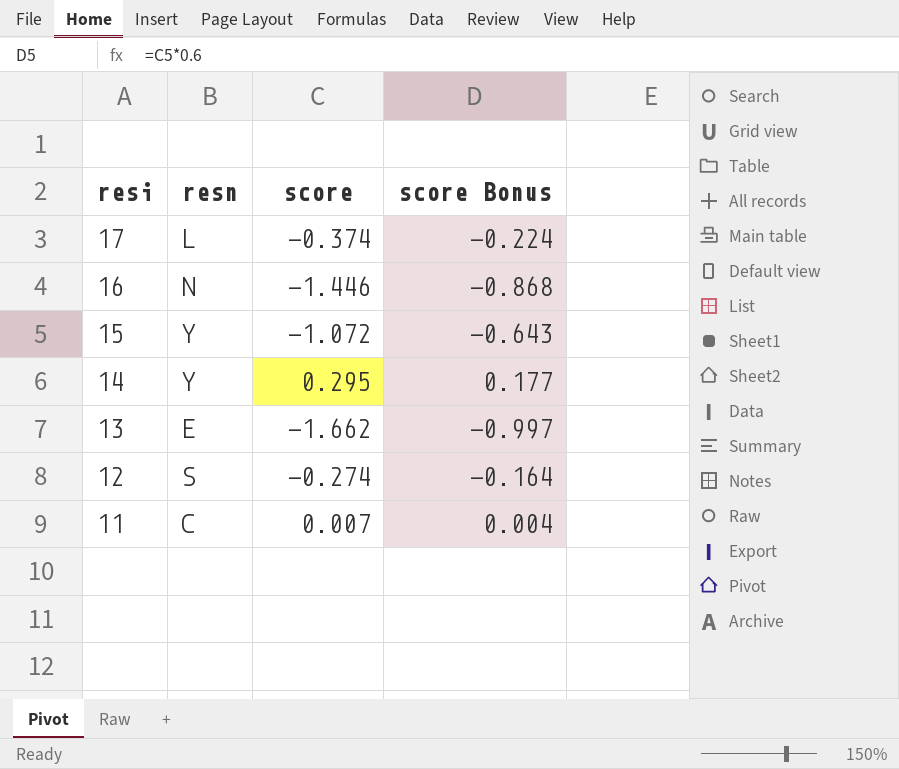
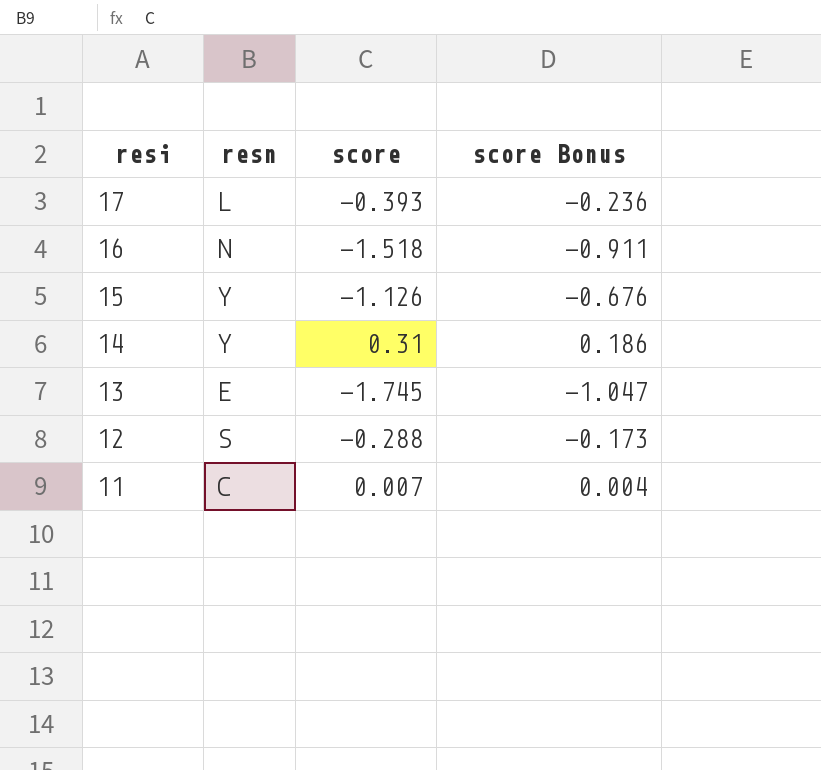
17 | score: -0.374 -> -0.393
17 | score Bonus: -0.224 -> -0.236
16 | score: -1.446 -> -1.518
16 | score Bonus: -0.868 -> -0.911
15 | score: -1.072 -> -1.126
15 | score Bonus: -0.643 -> -0.676
14 | score: 0.295 -> 0.31
14 | score Bonus: 0.177 -> 0.186
13 | score: -1.662 -> -1.745
13 | score Bonus: -0.997 -> -1.047
12 | score: -0.274 -> -0.288
12 | score Bonus: -0.164 -> -0.173

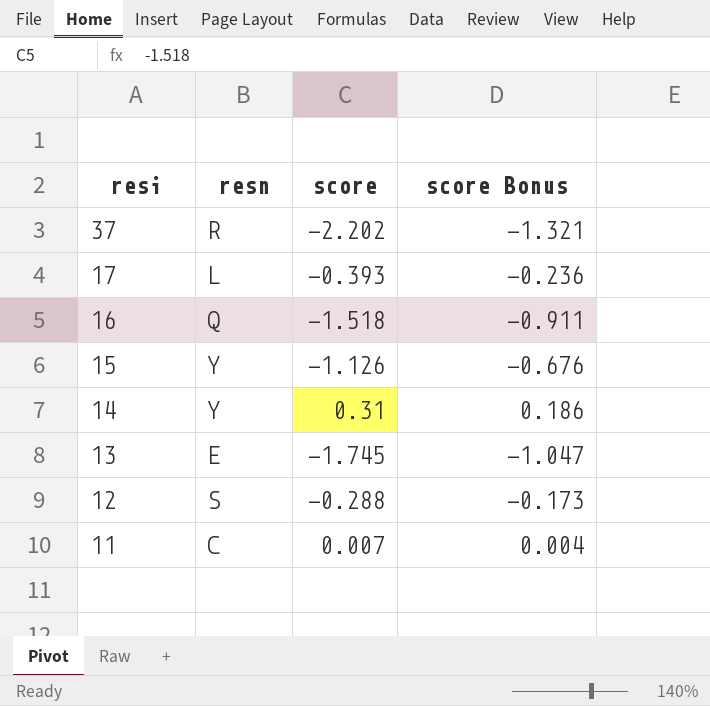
row 37: none -> R | -2.202 | -1.321
16 | resn: N -> Q

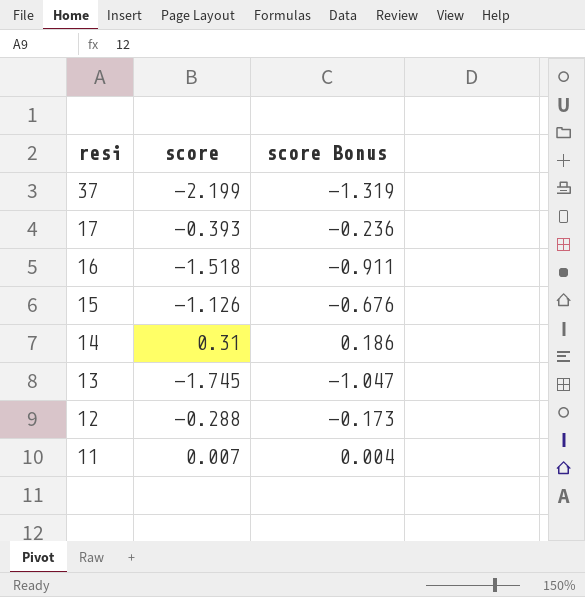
column resn | position: 2 -> none
37 | score: -2.202 -> -2.199
37 | score Bonus: -1.321 -> -1.319

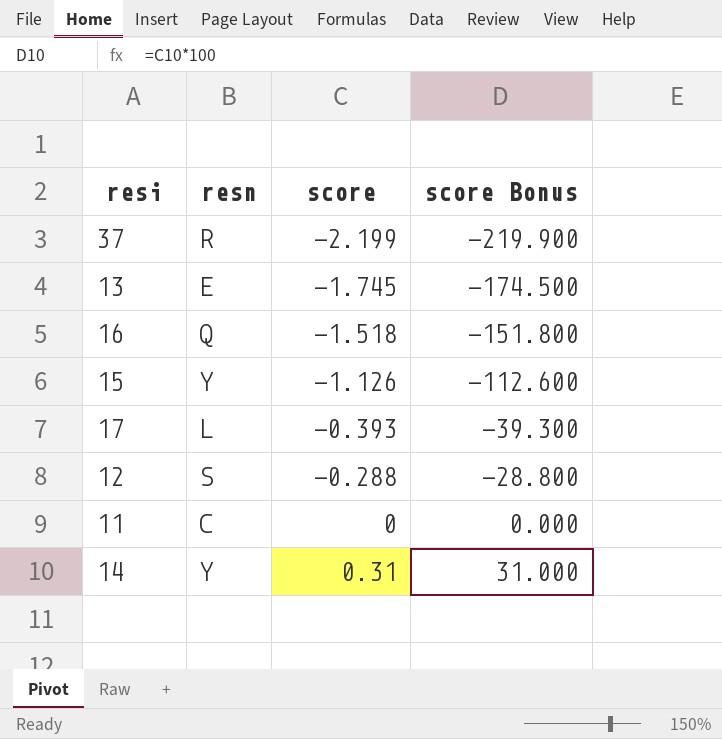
row order: resi descending -> score ascending
column resn | position: none -> 2
column score Bonus | formula: [score] * 0.6 -> [score] * 100
11 | score: 0.007 -> 0

